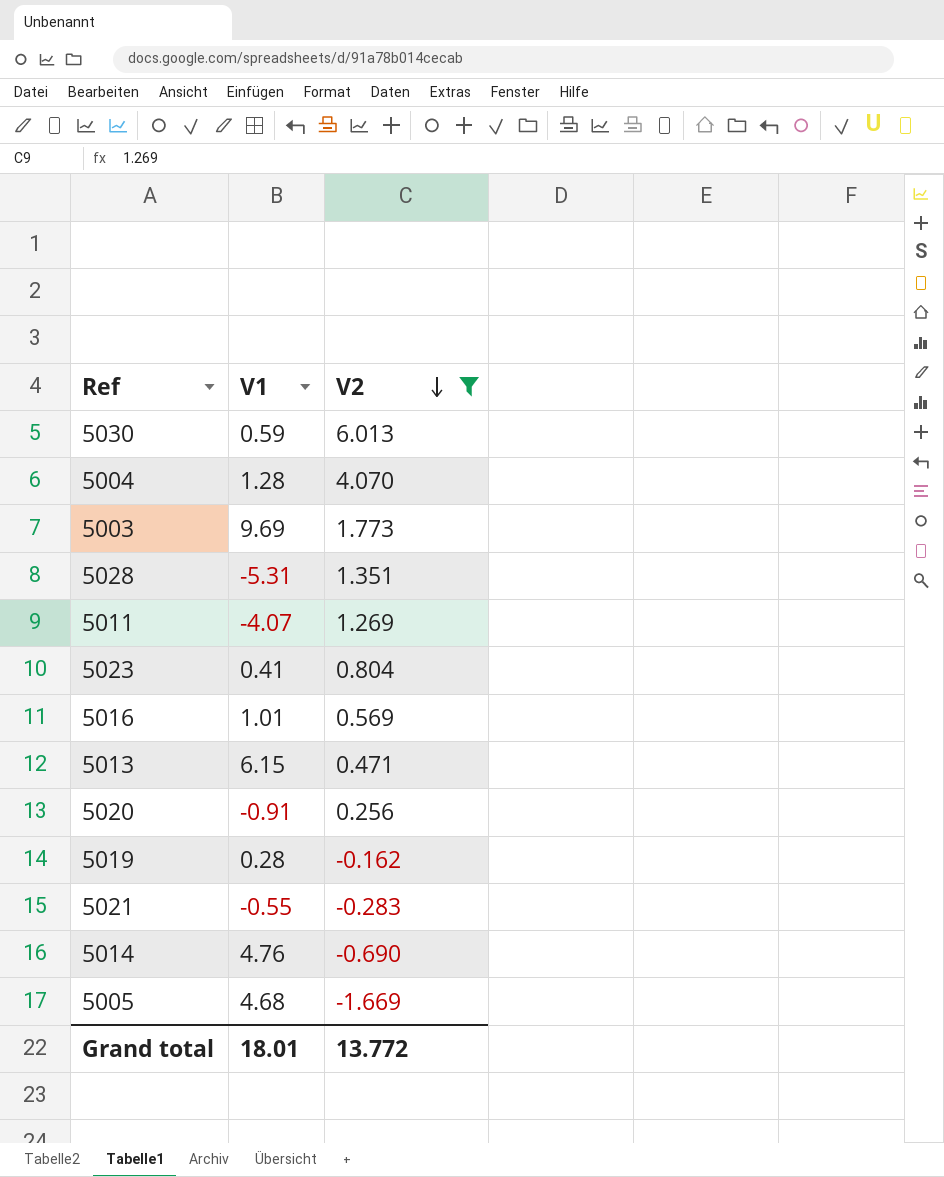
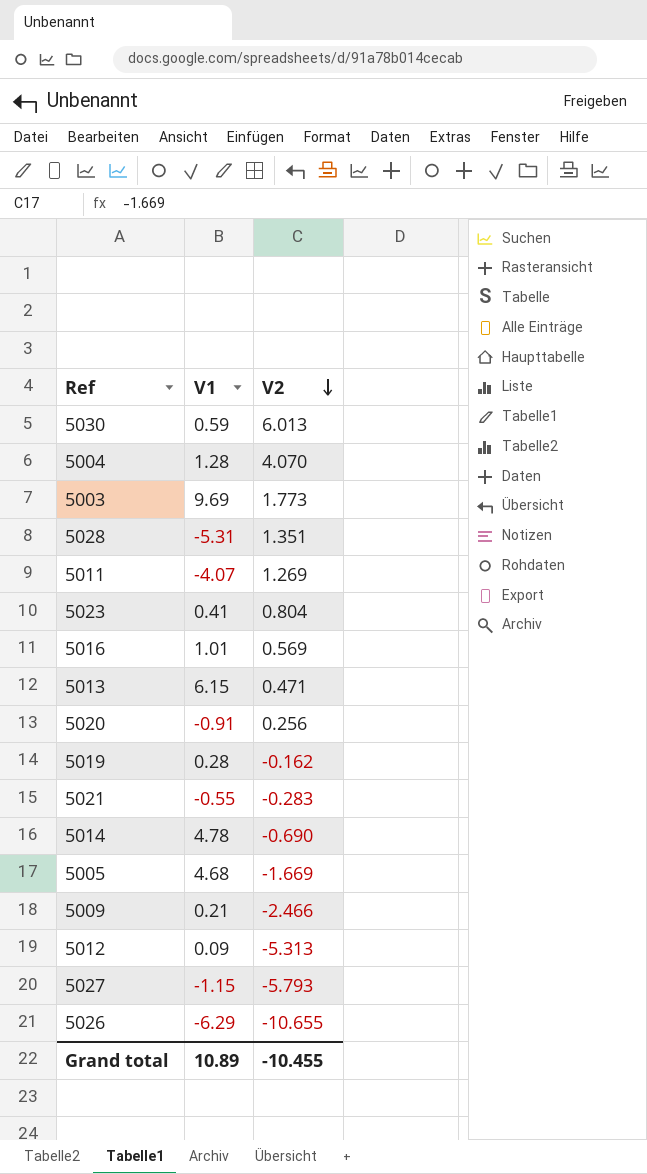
filter: V2 >= -1.669 -> none
5014 | V1: 4.76 -> 4.78
Grand total | V1: 18.01 -> 10.89
Grand total | V2: 13.772 -> -10.455

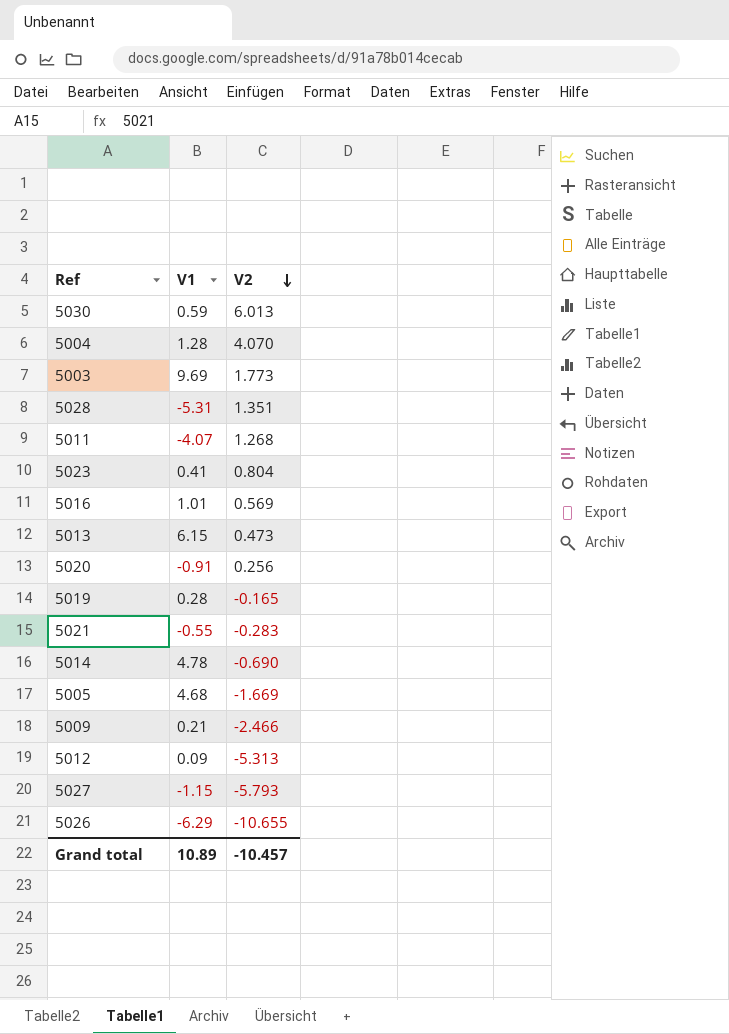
5011 | V2: 1.269 -> 1.268
5013 | V2: 0.471 -> 0.473
5019 | V2: -0.162 -> -0.165
Grand total | V2: -10.455 -> -10.457

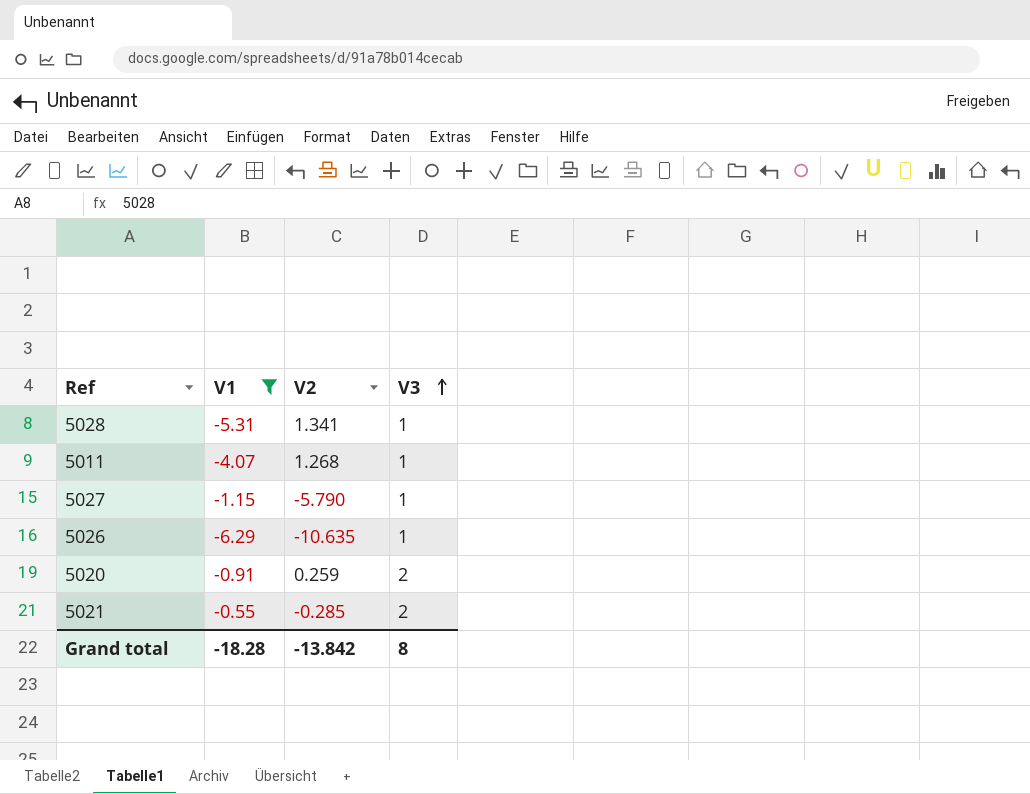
filter: none -> V1 <= -0.55
row order: V2 descending -> V3 ascending
column V3 | position: none -> 4
5028 | V2: 1.351 -> 1.341
5027 | V2: -5.793 -> -5.790
5026 | V2: -10.655 -> -10.635
5020 | V2: 0.256 -> 0.259
5021 | V2: -0.283 -> -0.285
Grand total | V1: 10.89 -> -18.28
Grand total | V2: -10.457 -> -13.842

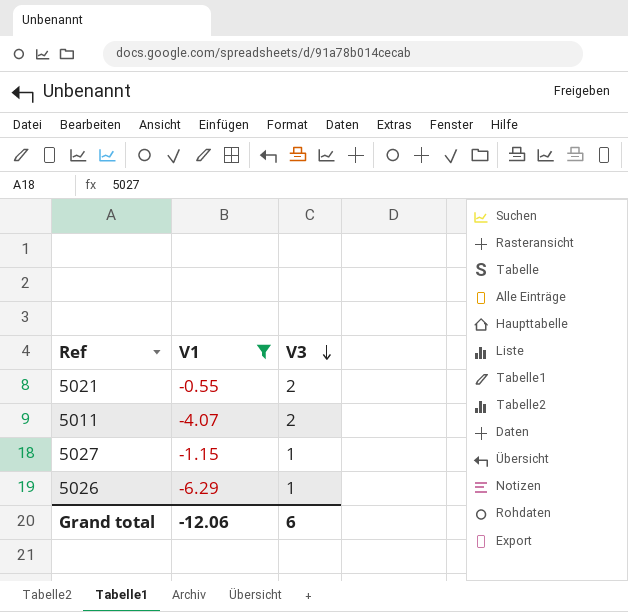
row order: V3 ascending -> V3 descending
column V2 | position: 3 -> none
row 5028: -5.31 | 1.341 | 1 -> none
row 5020: -0.91 | 0.259 | 2 -> none
5011 | V3: 1 -> 2
Grand total | V1: -18.28 -> -12.06
Grand total | V3: 8 -> 6

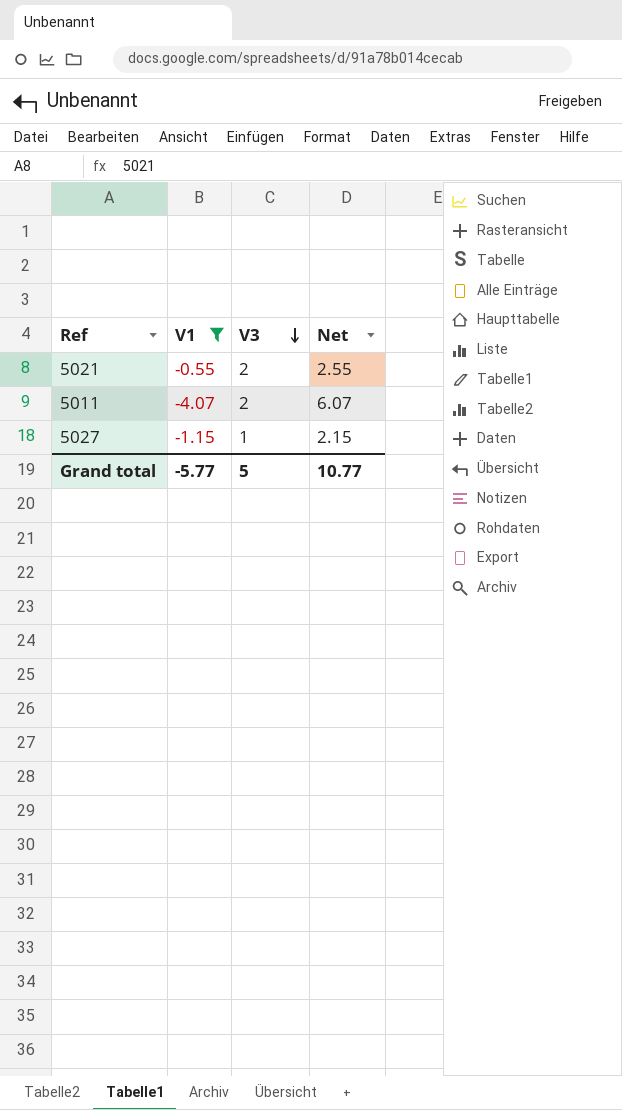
column Net | formula: none -> [V3] - [V1]
row 5026: -6.29 | 1 -> none
Grand total | V1: -12.06 -> -5.77
Grand total | V3: 6 -> 5

